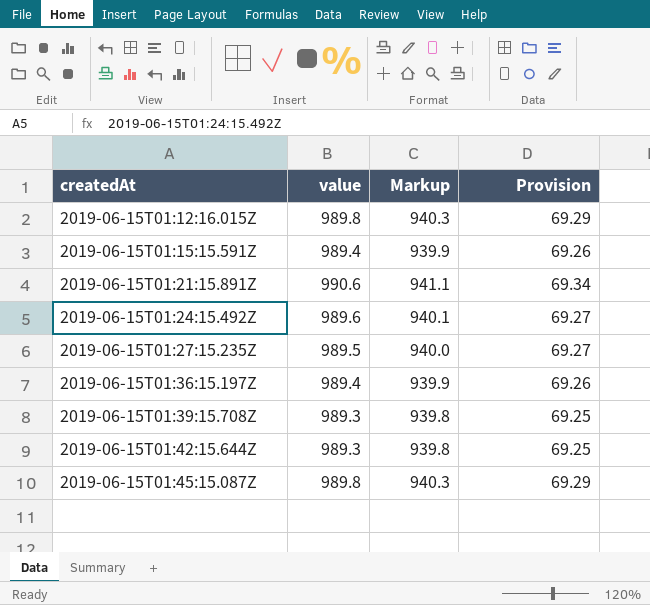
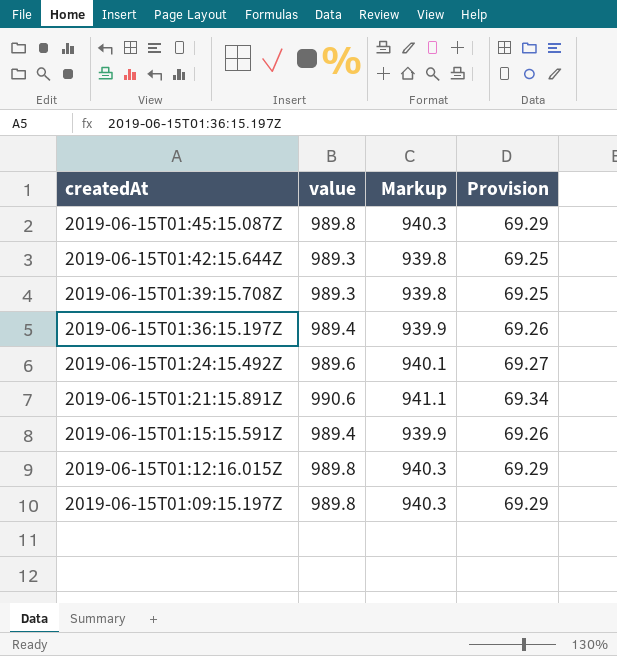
row order: createdAt ascending -> createdAt descending
row 2019-06-15T01:27:15.235Z: 989.5 | 940.0 | 69.27 -> none
row 2019-06-15T01:09:15.197Z: none -> 989.8 | 940.3 | 69.29

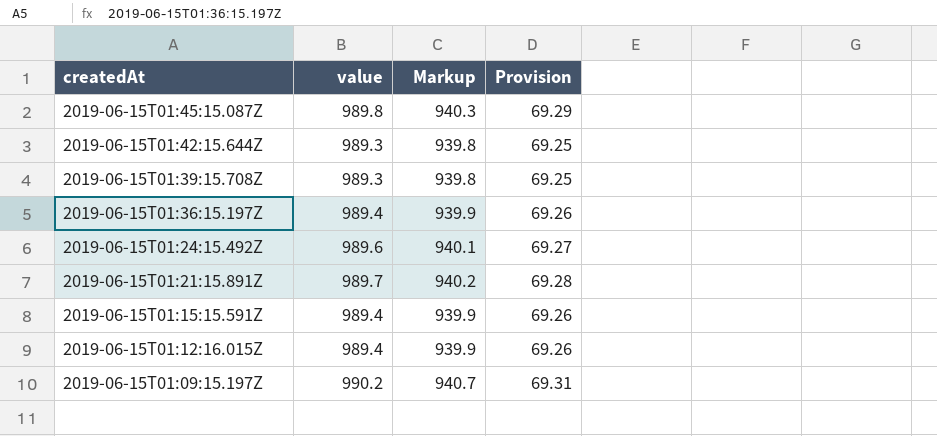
2019-06-15T01:21:15.891Z | value: 990.6 -> 989.7
2019-06-15T01:21:15.891Z | Markup: 941.1 -> 940.2
2019-06-15T01:21:15.891Z | Provision: 69.34 -> 69.28
2019-06-15T01:12:16.015Z | value: 989.8 -> 989.4
2019-06-15T01:12:16.015Z | Markup: 940.3 -> 939.9
2019-06-15T01:12:16.015Z | Provision: 69.29 -> 69.26
2019-06-15T01:09:15.197Z | value: 989.8 -> 990.2
2019-06-15T01:09:15.197Z | Markup: 940.3 -> 940.7
2019-06-15T01:09:15.197Z | Provision: 69.29 -> 69.31

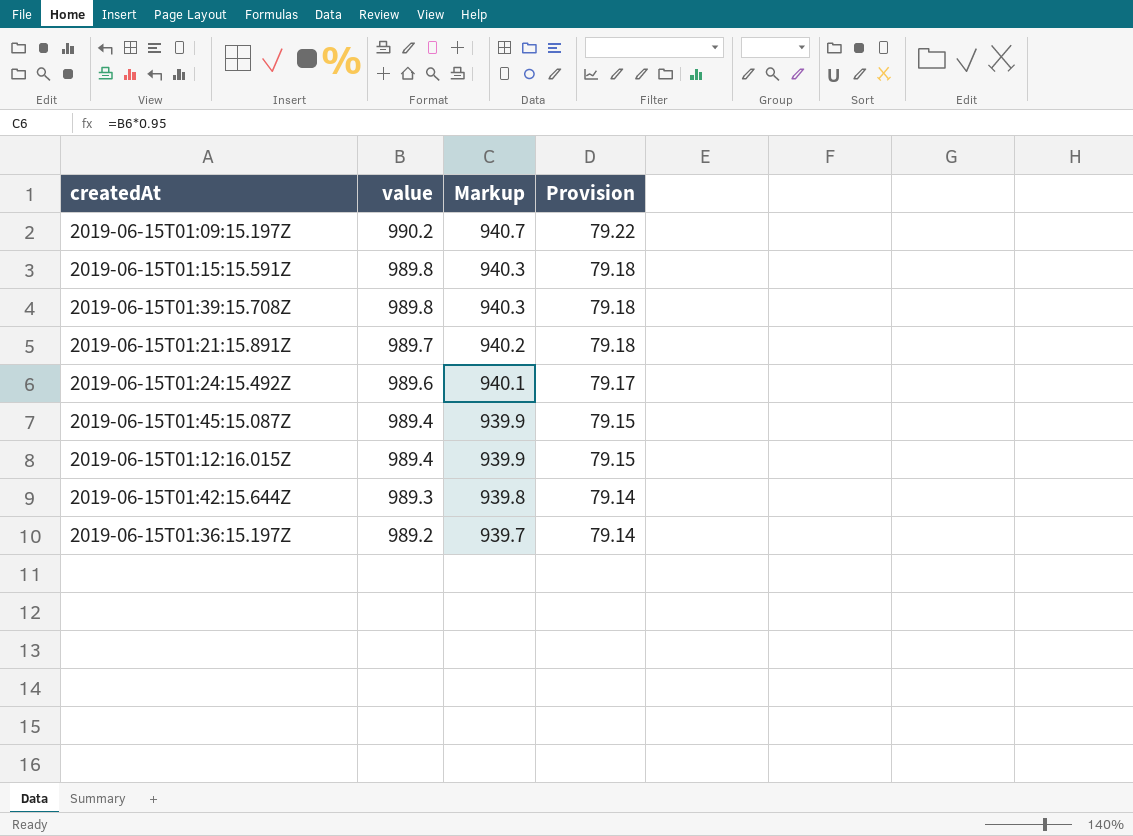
row order: createdAt descending -> value descending
column Provision | formula: [value] * 0.07 -> [value] * 0.08
2019-06-15T01:15:15.591Z | value: 989.4 -> 989.8
2019-06-15T01:15:15.591Z | Markup: 939.9 -> 940.3
2019-06-15T01:39:15.708Z | value: 989.3 -> 989.8
2019-06-15T01:39:15.708Z | Markup: 939.8 -> 940.3
2019-06-15T01:45:15.087Z | value: 989.8 -> 989.4
2019-06-15T01:45:15.087Z | Markup: 940.3 -> 939.9
2019-06-15T01:36:15.197Z | value: 989.4 -> 989.2
2019-06-15T01:36:15.197Z | Markup: 939.9 -> 939.7

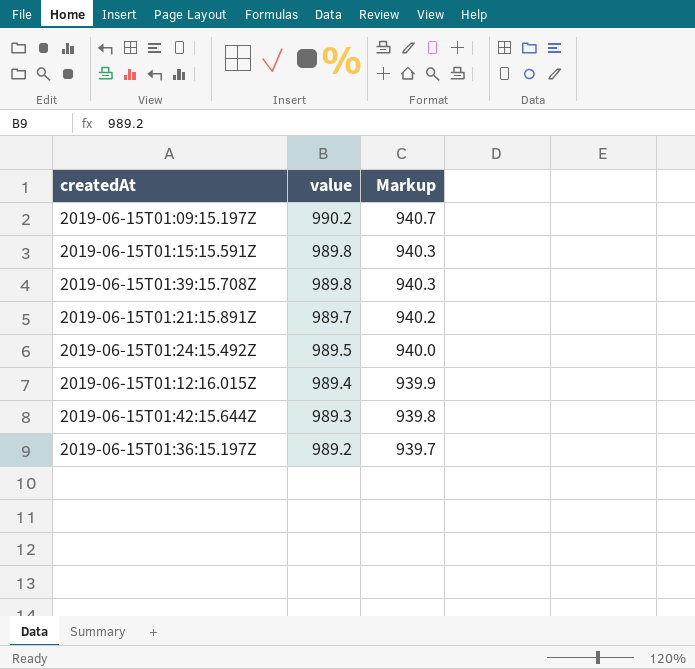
column Provision | formula: [value] * 0.08 -> none
row 2019-06-15T01:45:15.087Z: 989.4 | 939.9 | 79.15 -> none
2019-06-15T01:24:15.492Z | value: 989.6 -> 989.5
2019-06-15T01:24:15.492Z | Markup: 940.1 -> 940.0

